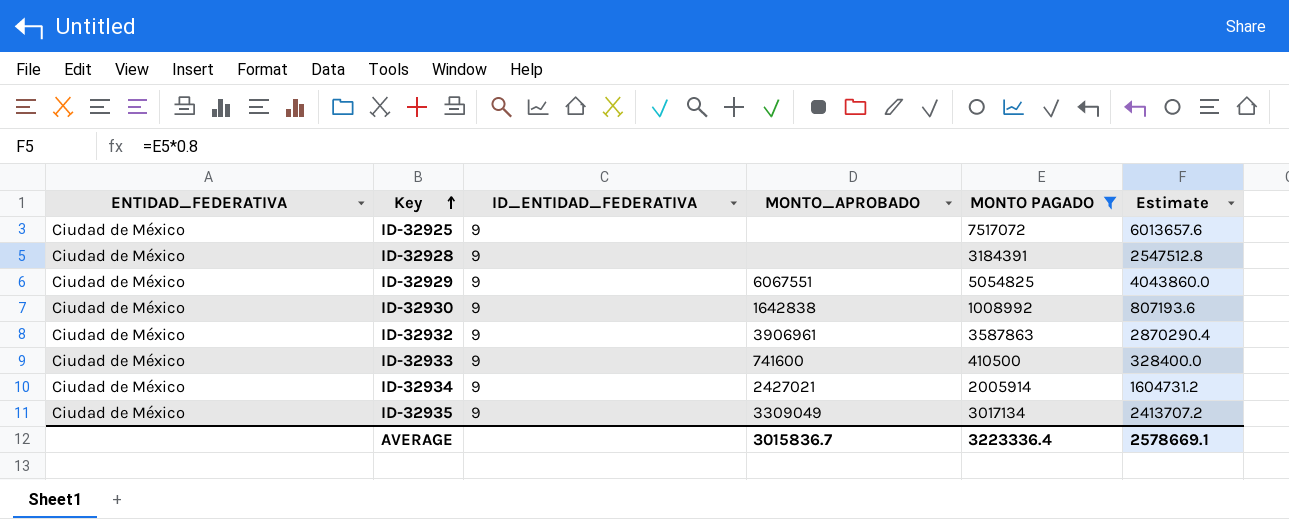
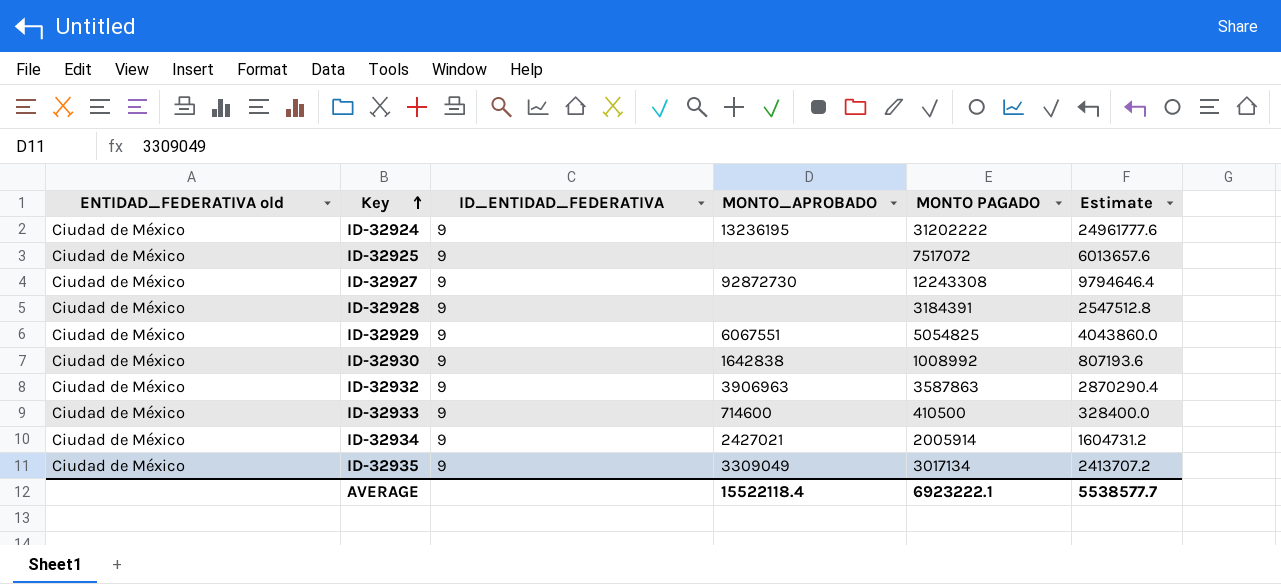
filter: MONTO PAGADO <= 7517072 -> none
column name: ENTIDAD_FEDERATIVA -> ENTIDAD_FEDERATIVA old
ID-32932 | MONTO_APROBADO: 3906961 -> 3906963
ID-32933 | MONTO_APROBADO: 741600 -> 714600
AVERAGE | MONTO_APROBADO: 3015836.7 -> 15522118.4
AVERAGE | MONTO PAGADO: 3223336.4 -> 6923222.1
AVERAGE | Estimate: 2578669.1 -> 5538577.7

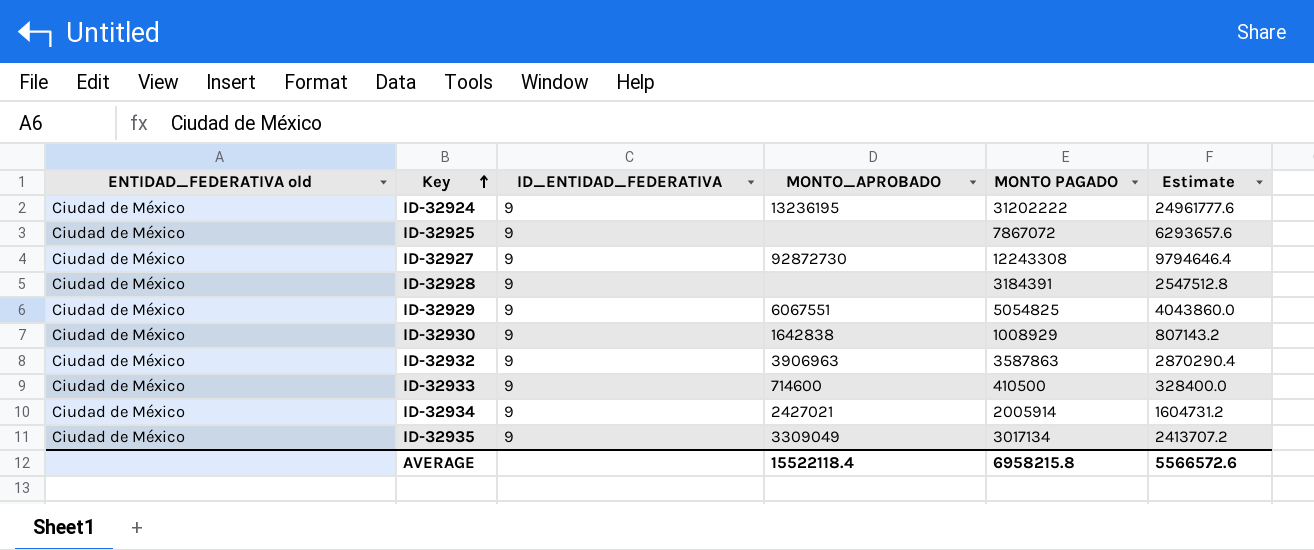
ID-32925 | MONTO PAGADO: 7517072 -> 7867072
ID-32925 | Estimate: 6013657.6 -> 6293657.6
ID-32930 | MONTO PAGADO: 1008992 -> 1008929
ID-32930 | Estimate: 807193.6 -> 807143.2
AVERAGE | MONTO PAGADO: 6923222.1 -> 6958215.8
AVERAGE | Estimate: 5538577.7 -> 5566572.6

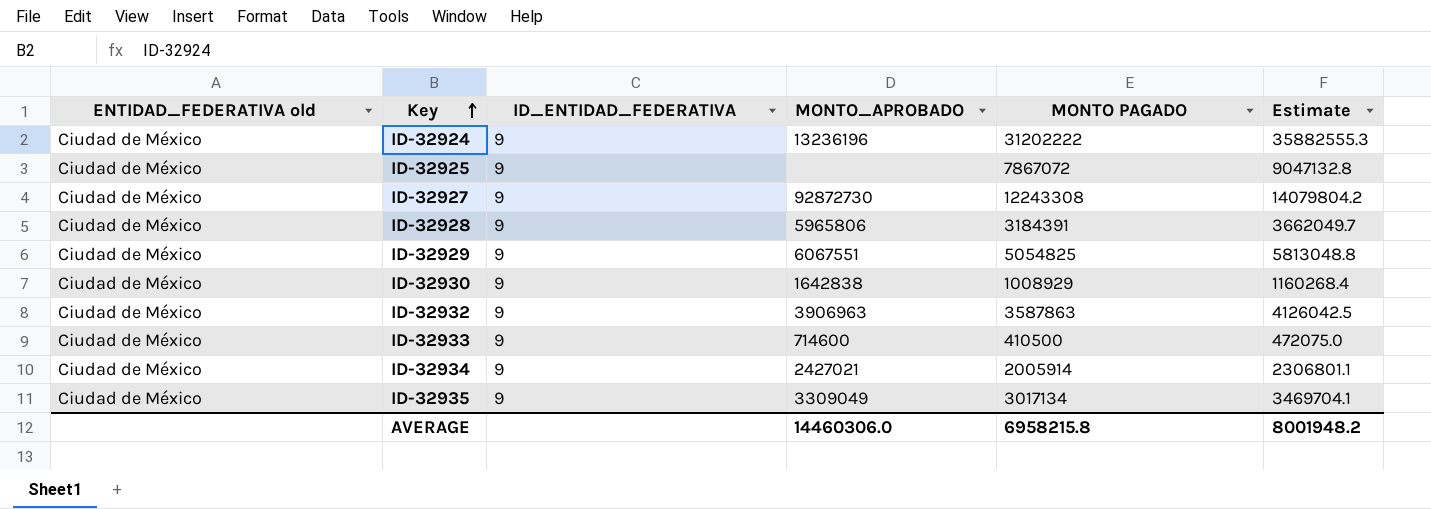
column Estimate | formula: [MONTO PAGADO] * 0.8 -> [MONTO PAGADO] * 1.15
ID-32924 | MONTO_APROBADO: 13236195 -> 13236196
ID-32928 | MONTO_APROBADO: none -> 5965806
AVERAGE | MONTO_APROBADO: 15522118.4 -> 14460306.0
AVERAGE | Estimate: 5566572.6 -> 8001948.2

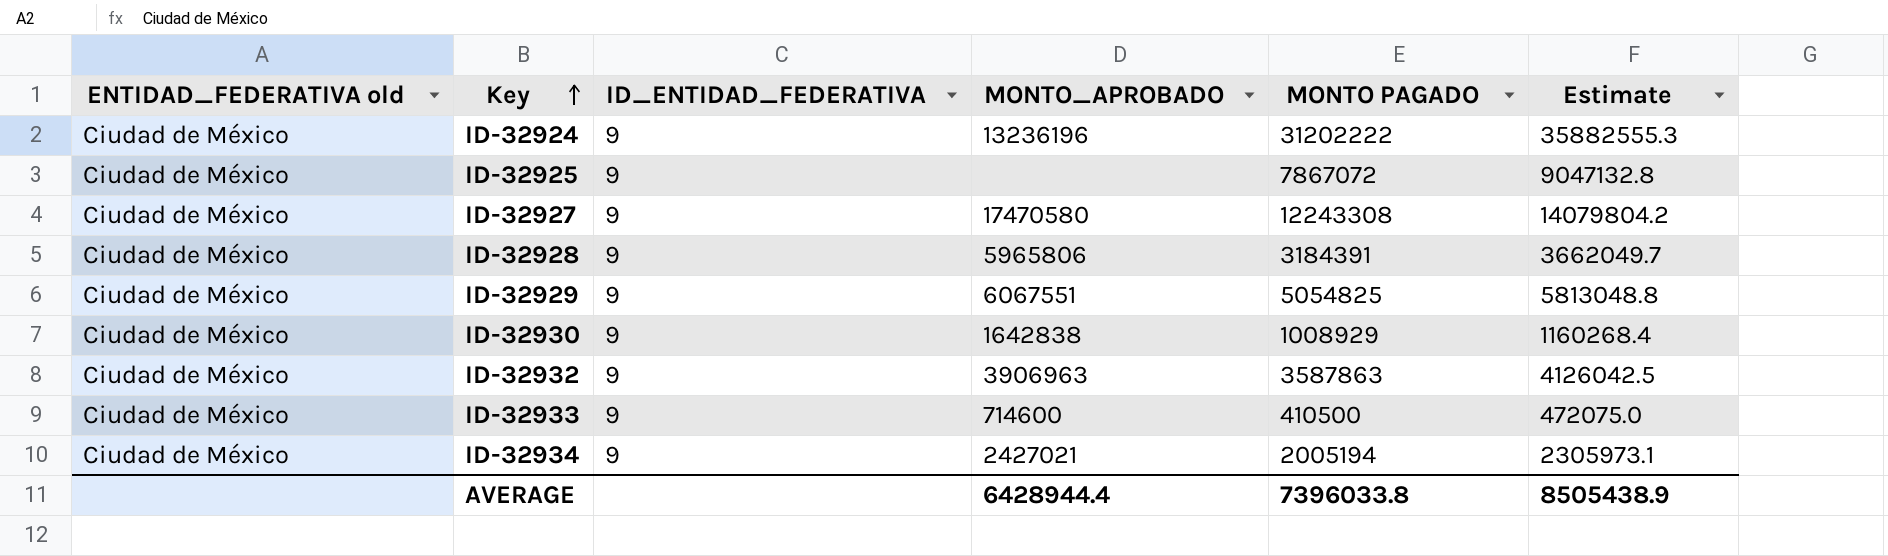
row ID-32935: Ciudad de México | 9 | 3309049 | 3017134 | 3469704.1 -> none
ID-32927 | MONTO_APROBADO: 92872730 -> 17470580
ID-32934 | MONTO PAGADO: 2005914 -> 2005194
ID-32934 | Estimate: 2306801.1 -> 2305973.1
AVERAGE | MONTO_APROBADO: 14460306.0 -> 6428944.4
AVERAGE | MONTO PAGADO: 6958215.8 -> 7396033.8
AVERAGE | Estimate: 8001948.2 -> 8505438.9

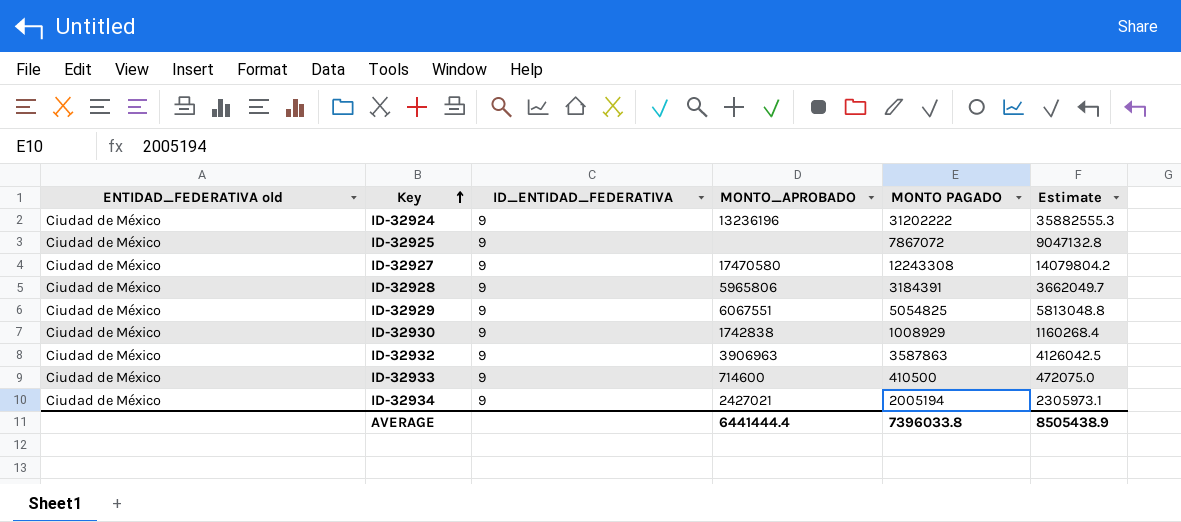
ID-32930 | MONTO_APROBADO: 1642838 -> 1742838
AVERAGE | MONTO_APROBADO: 6428944.4 -> 6441444.4

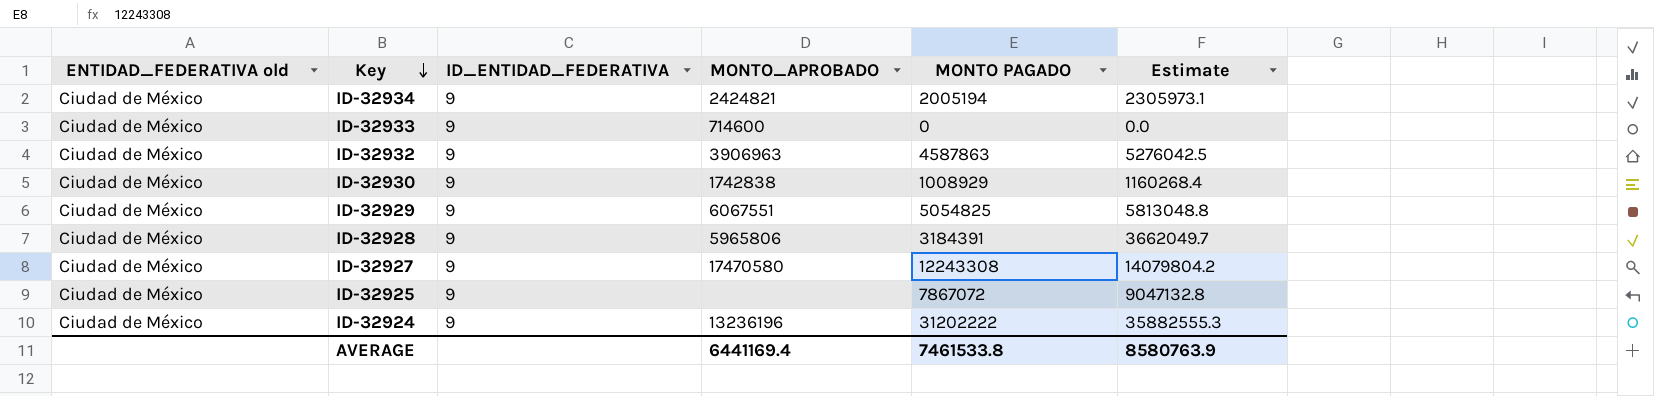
row order: Key ascending -> Key descending
ID-32934 | MONTO_APROBADO: 2427021 -> 2424821
ID-32933 | MONTO PAGADO: 410500 -> 0
ID-32933 | Estimate: 472075.0 -> 0.0
ID-32932 | MONTO PAGADO: 3587863 -> 4587863
ID-32932 | Estimate: 4126042.5 -> 5276042.5
AVERAGE | MONTO_APROBADO: 6441444.4 -> 6441169.4
AVERAGE | MONTO PAGADO: 7396033.8 -> 7461533.8
AVERAGE | Estimate: 8505438.9 -> 8580763.9

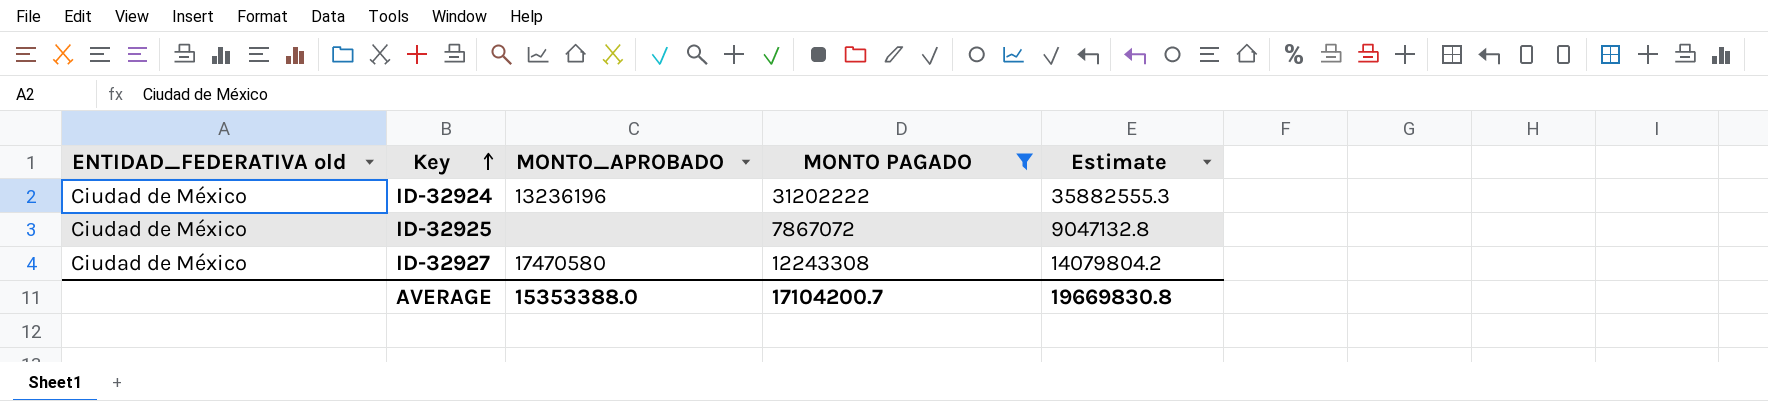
filter: none -> MONTO PAGADO >= 7867072
row order: Key descending -> Key ascending
column ID_ENTIDAD_FEDERATIVA | position: 3 -> none
AVERAGE | MONTO_APROBADO: 6441169.4 -> 15353388.0
AVERAGE | MONTO PAGADO: 7461533.8 -> 17104200.7
AVERAGE | Estimate: 8580763.9 -> 19669830.8

